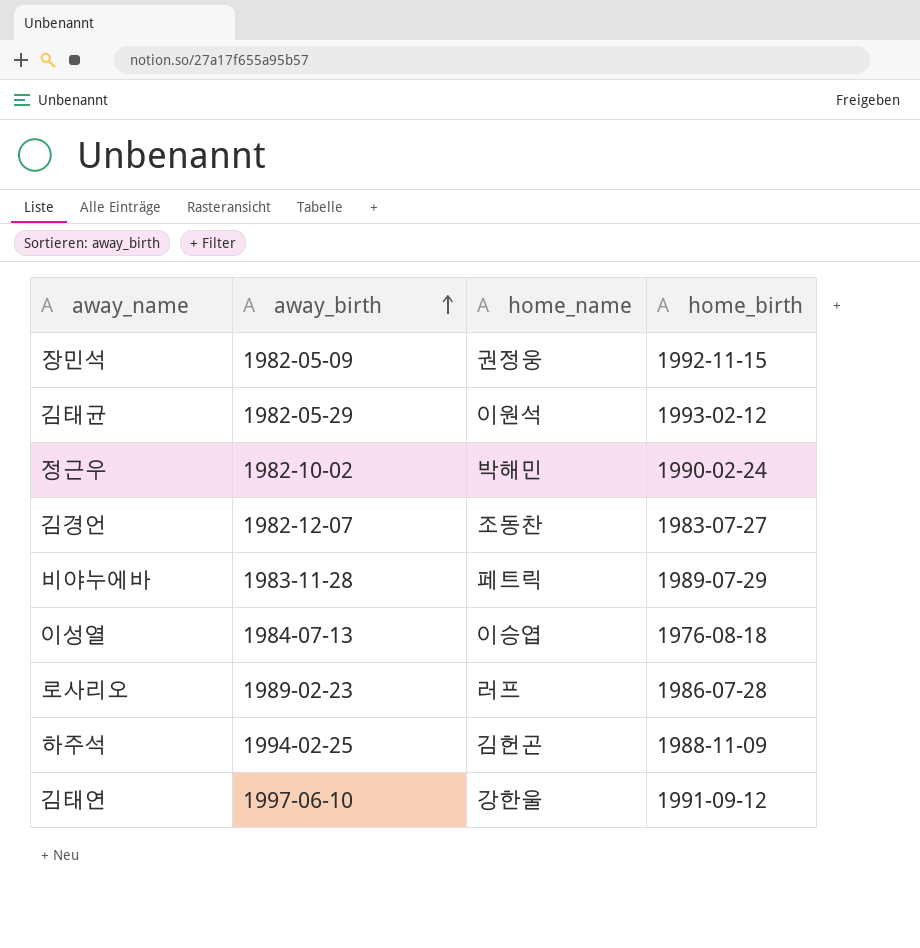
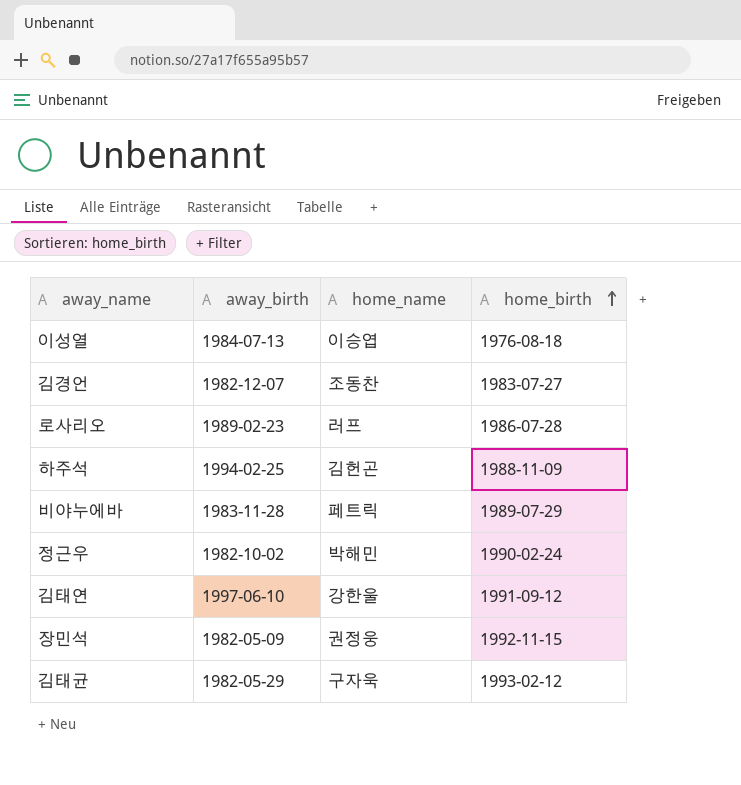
row order: away_birth ascending -> home_birth ascending
김태균 | home_name: 이원석 -> 구자욱

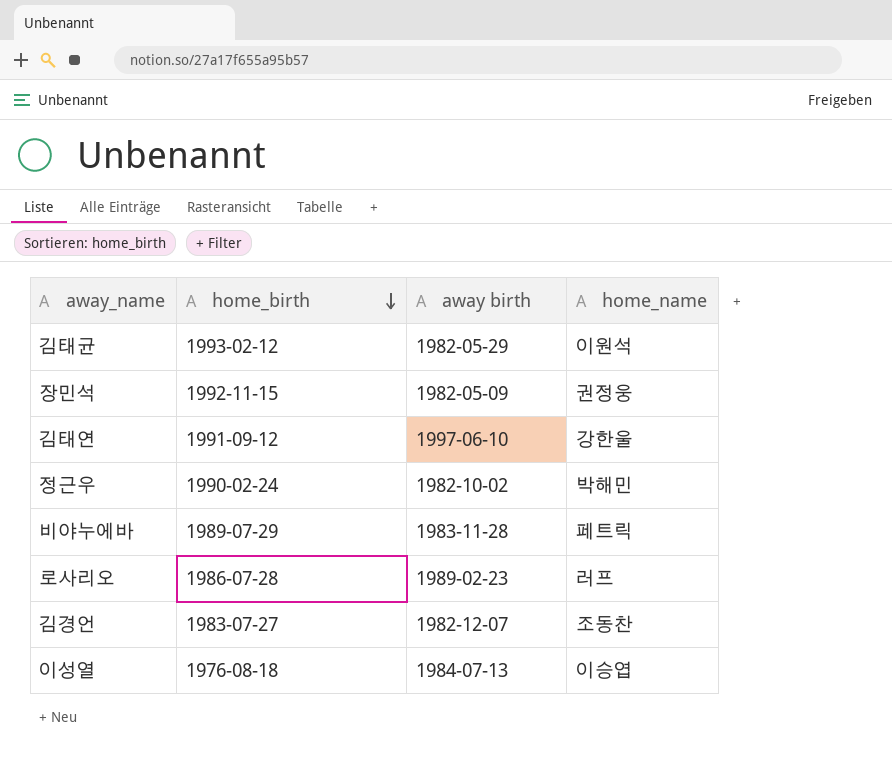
row order: home_birth ascending -> home_birth descending
column home_birth | position: 4 -> 2
column name: away_birth -> away birth
row 하주석: 1994-02-25 | 김헌곤 | 1988-11-09 -> none
김태균 | home_name: 구자욱 -> 이원석

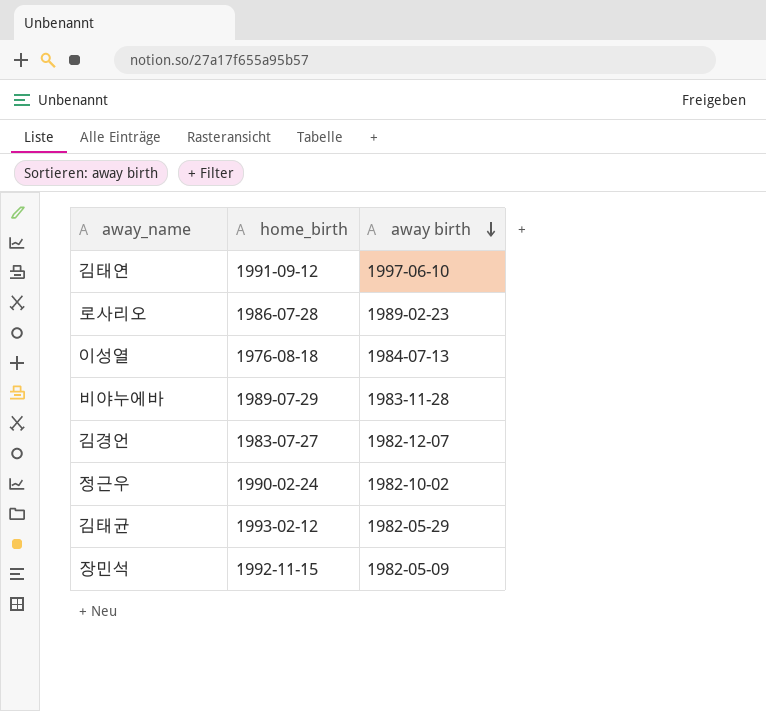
row order: home_birth descending -> away birth descending
column home_name | position: 4 -> none

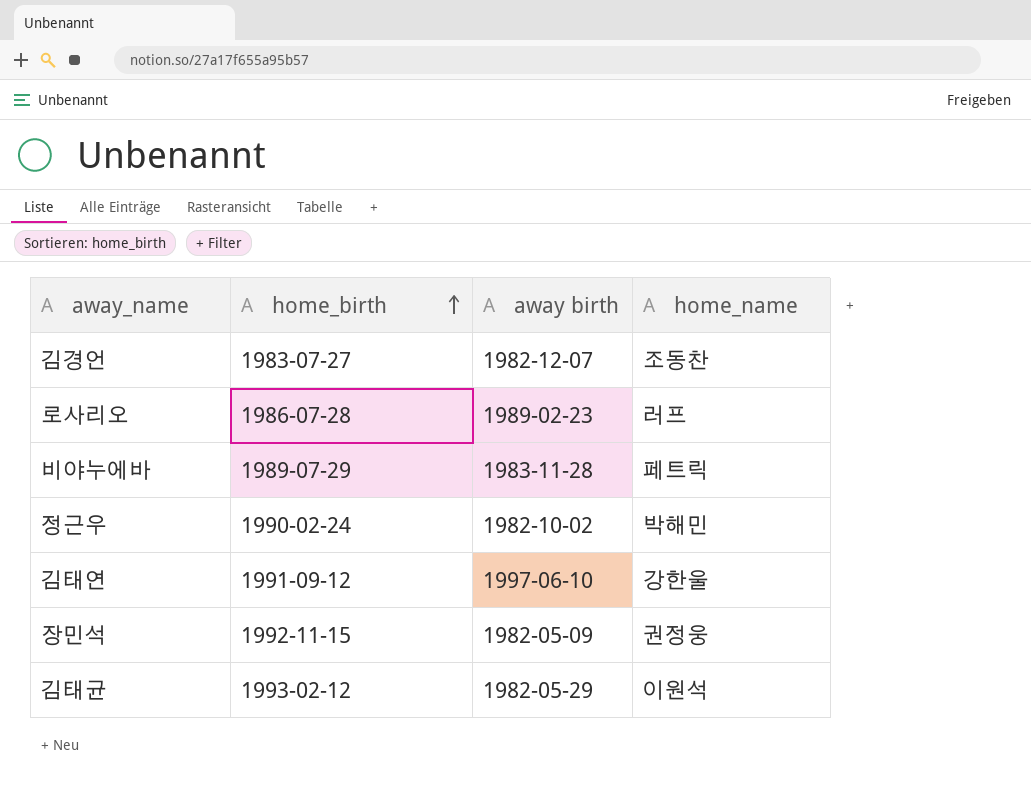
row order: away birth descending -> home_birth ascending
column home_name | position: none -> 4
row 이성열: 1976-08-18 | 1984-07-13 -> none

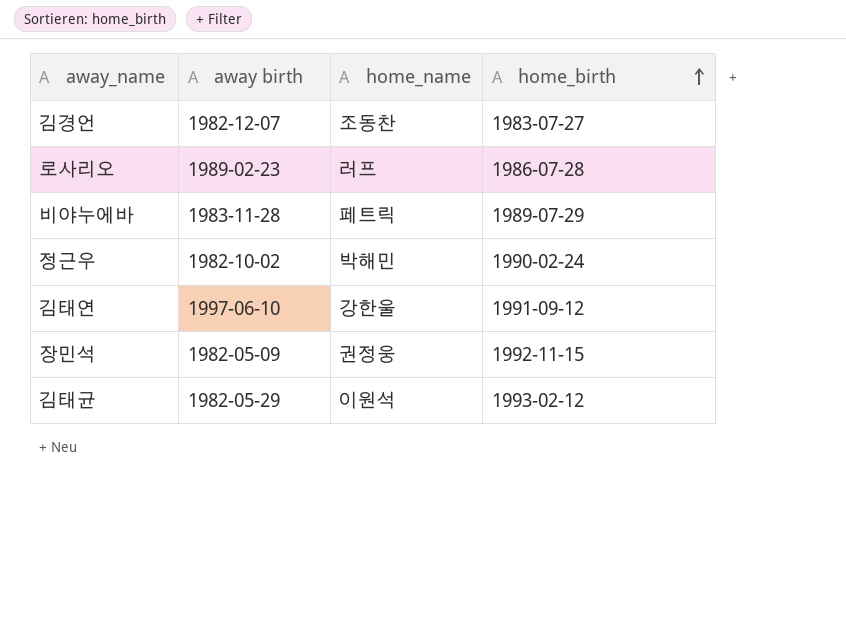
column home_birth | position: 2 -> 4

